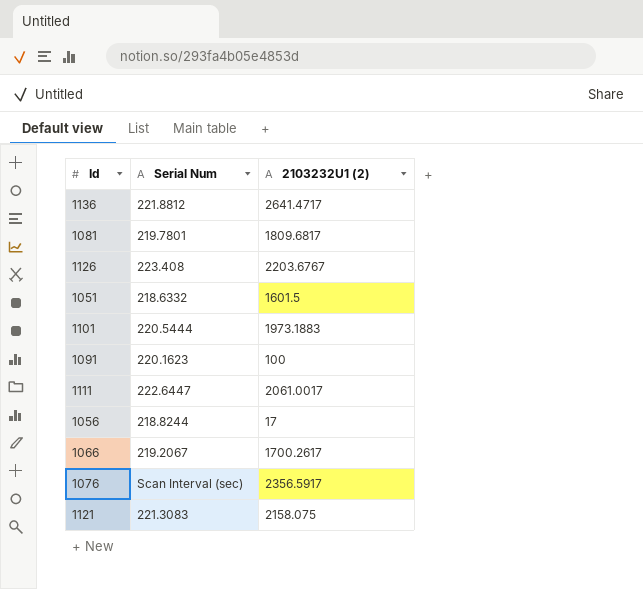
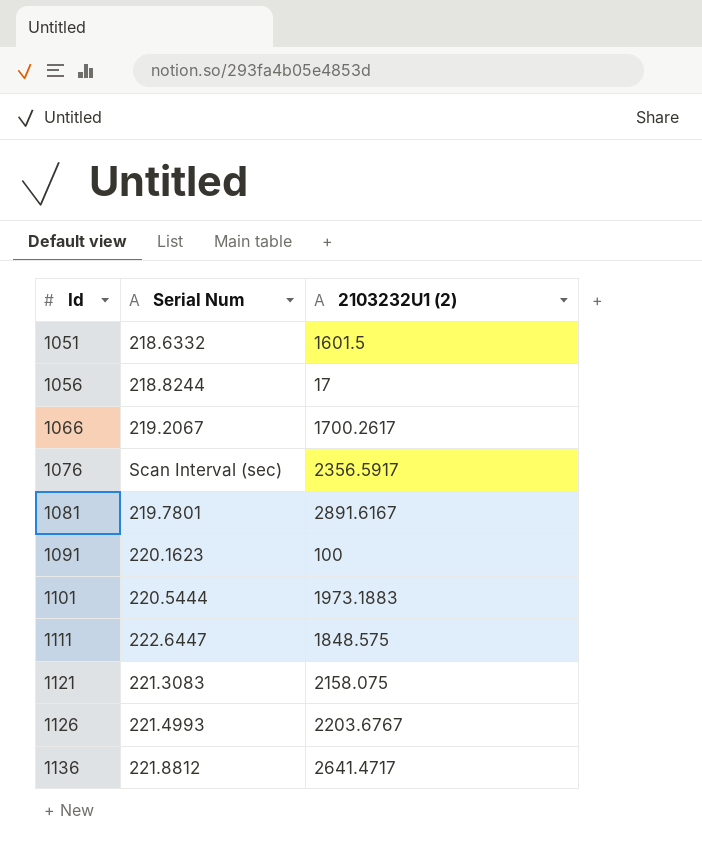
row order: none -> Id ascending
1081 | 2103232U1 (2): 1809.6817 -> 2891.6167
1111 | 2103232U1 (2): 2061.0017 -> 1848.575
1126 | Serial Num: 223.408 -> 221.4993

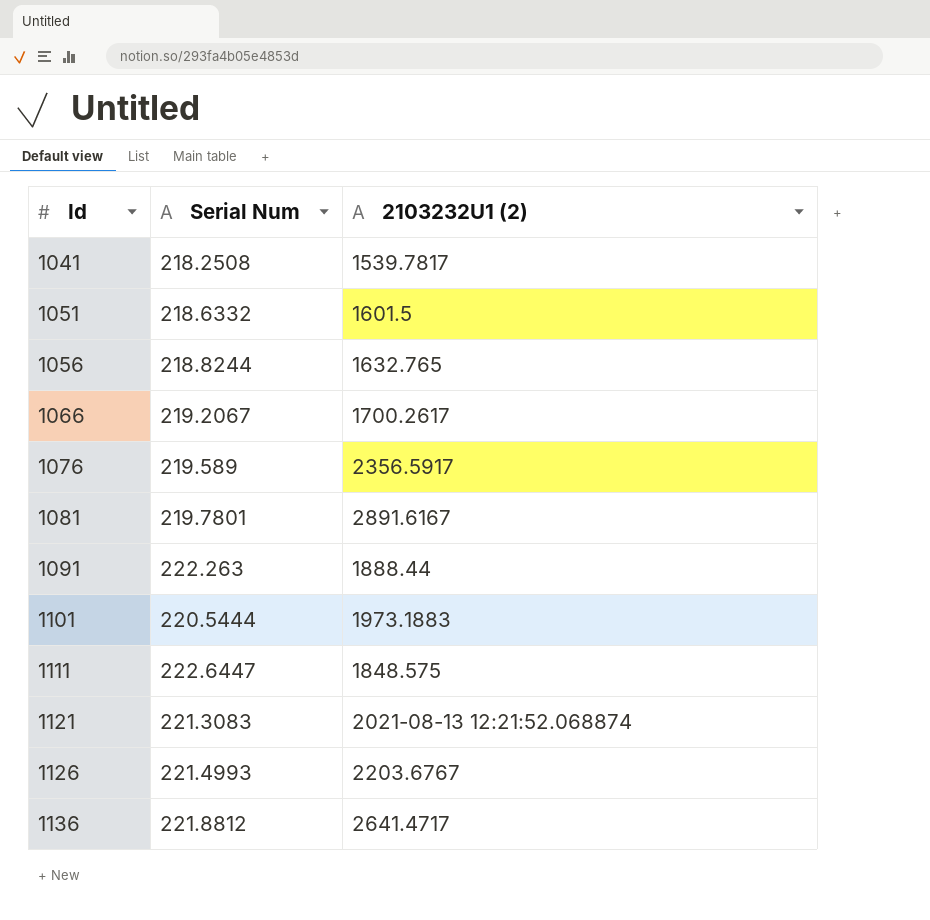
row 1041: none -> 218.2508 | 1539.7817
1056 | 2103232U1 (2): 17 -> 1632.765
1076 | Serial Num: Scan Interval (sec) -> 219.589
1091 | Serial Num: 220.1623 -> 222.263
1091 | 2103232U1 (2): 100 -> 1888.44
1121 | 2103232U1 (2): 2158.075 -> 2021-08-13 12:21:52.068874

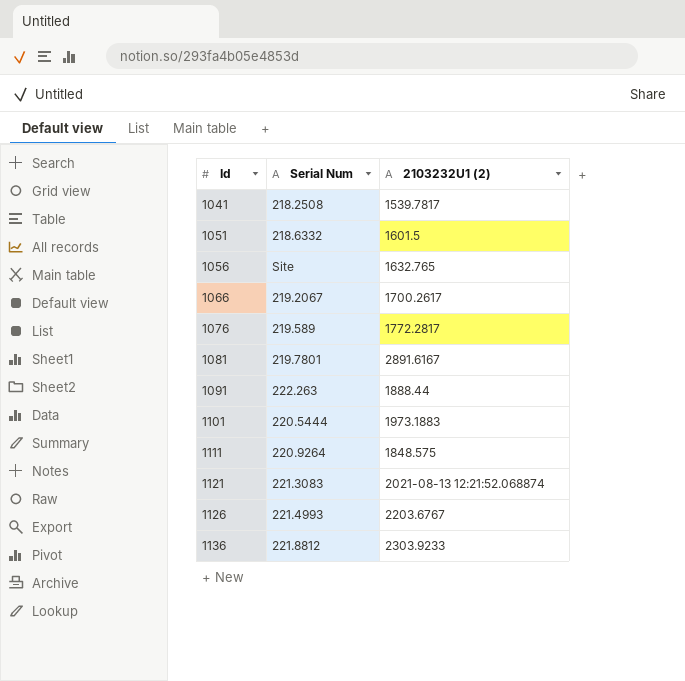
1056 | Serial Num: 218.8244 -> Site
1076 | 2103232U1 (2): 2356.5917 -> 1772.2817
1111 | Serial Num: 222.6447 -> 220.9264
1136 | 2103232U1 (2): 2641.4717 -> 2303.9233

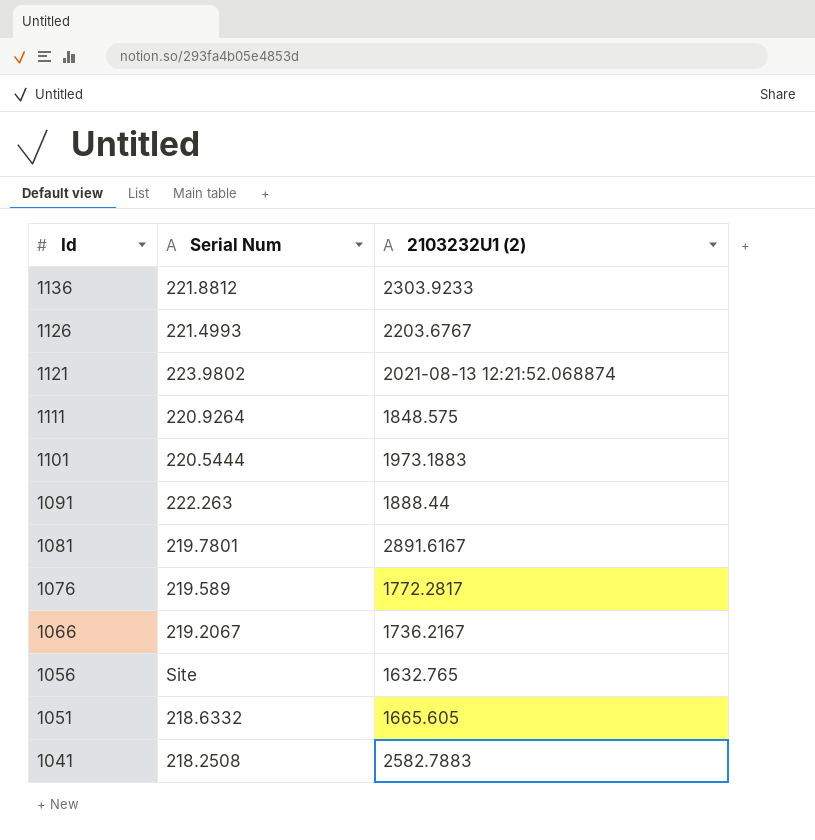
row order: Id ascending -> Id descending
1121 | Serial Num: 221.3083 -> 223.9802
1066 | 2103232U1 (2): 1700.2617 -> 1736.2167
1051 | 2103232U1 (2): 1601.5 -> 1665.605
1041 | 2103232U1 (2): 1539.7817 -> 2582.7883

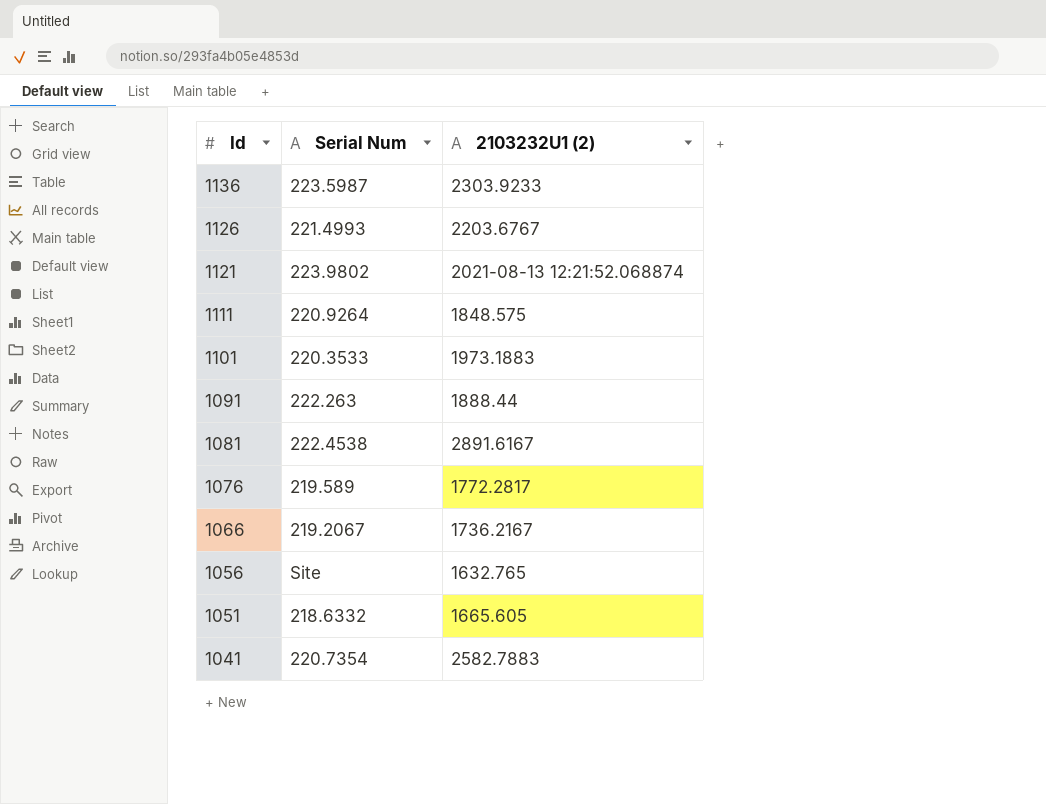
1136 | Serial Num: 221.8812 -> 223.5987
1101 | Serial Num: 220.5444 -> 220.3533
1081 | Serial Num: 219.7801 -> 222.4538
1041 | Serial Num: 218.2508 -> 220.7354

